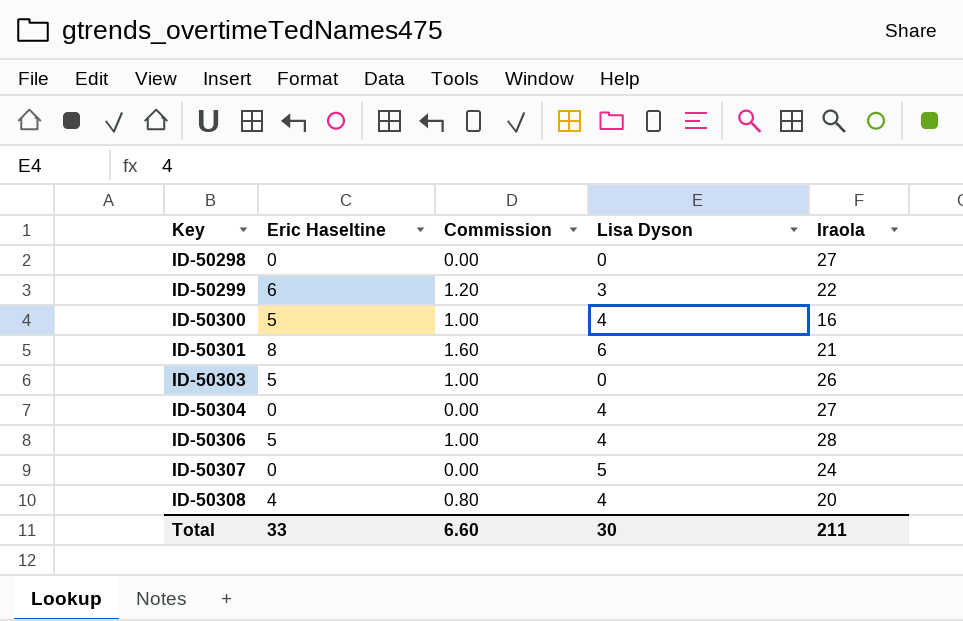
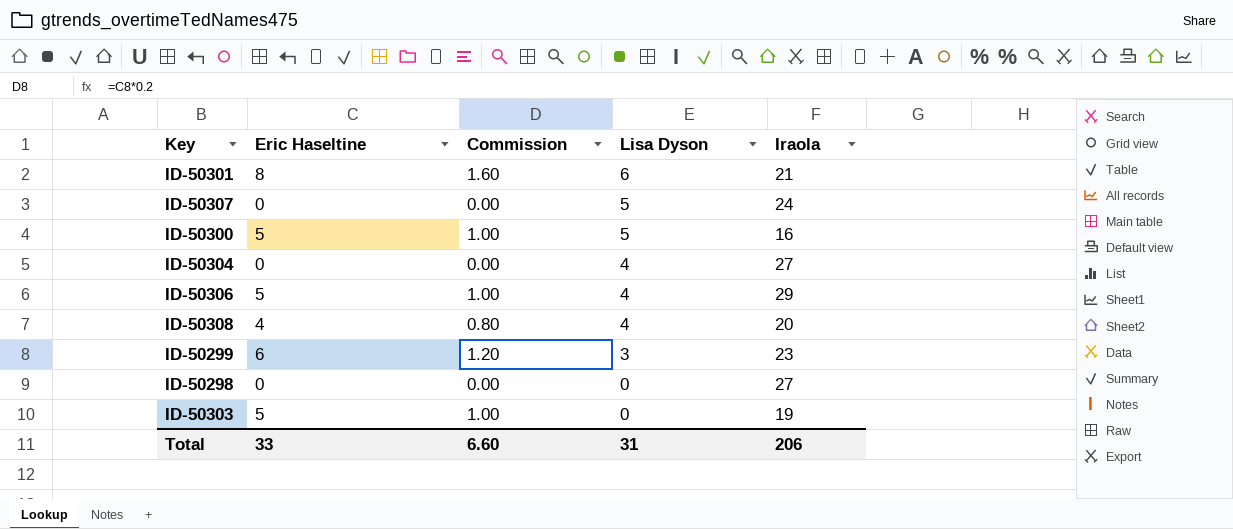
row order: Key ascending -> Lisa Dyson descending
ID-50300 | Lisa Dyson: 4 -> 5
ID-50306 | Iraola: 28 -> 29
ID-50299 | Iraola: 22 -> 23
ID-50303 | Iraola: 26 -> 19
Total | Lisa Dyson: 30 -> 31
Total | Iraola: 211 -> 206

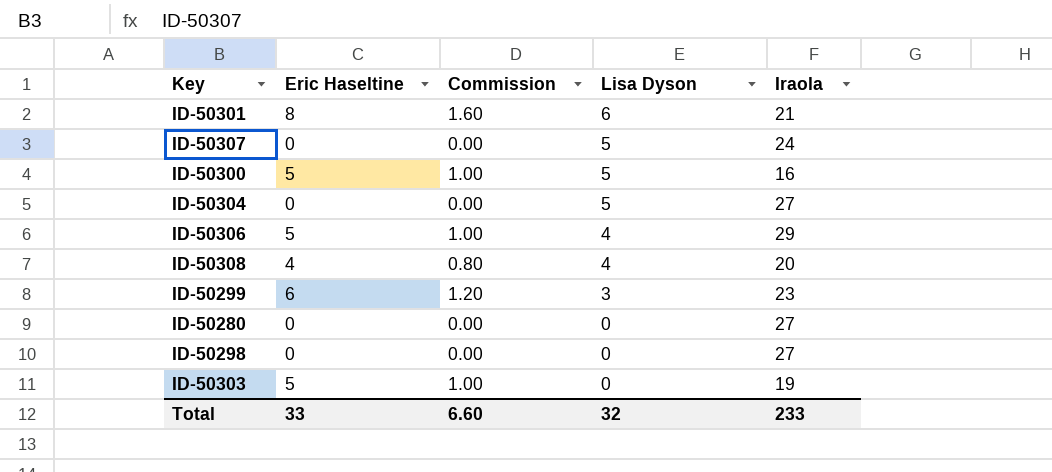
ID-50304 | Lisa Dyson: 4 -> 5
row ID-50280: none -> 0 | 0.00 | 0 | 27
Total | Lisa Dyson: 31 -> 32
Total | Iraola: 206 -> 233

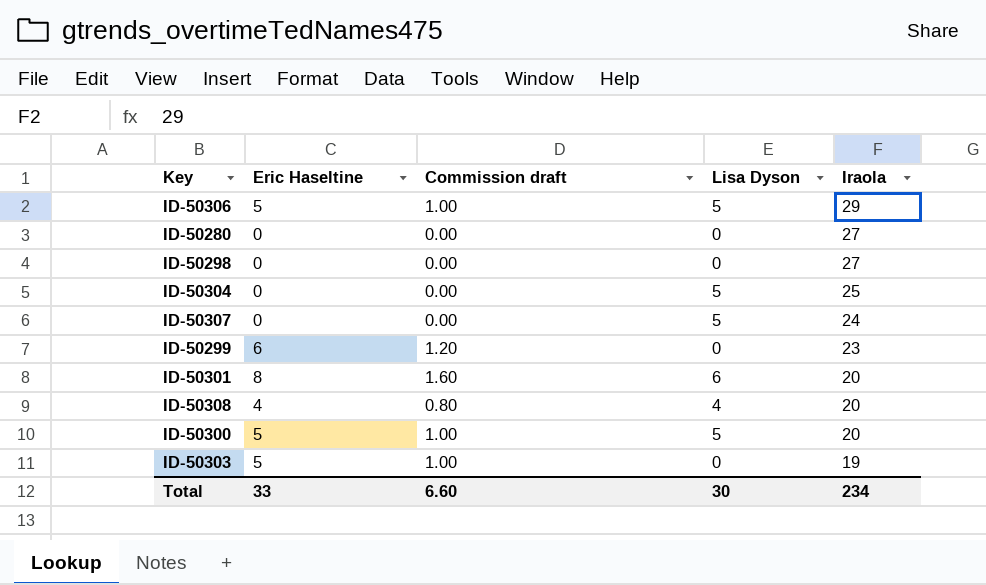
row order: Lisa Dyson descending -> Iraola descending
column name: Commission -> Commission draft
ID-50306 | Lisa Dyson: 4 -> 5
ID-50304 | Iraola: 27 -> 25
ID-50299 | Lisa Dyson: 3 -> 0
ID-50301 | Iraola: 21 -> 20
ID-50300 | Iraola: 16 -> 20
Total | Lisa Dyson: 32 -> 30
Total | Iraola: 233 -> 234

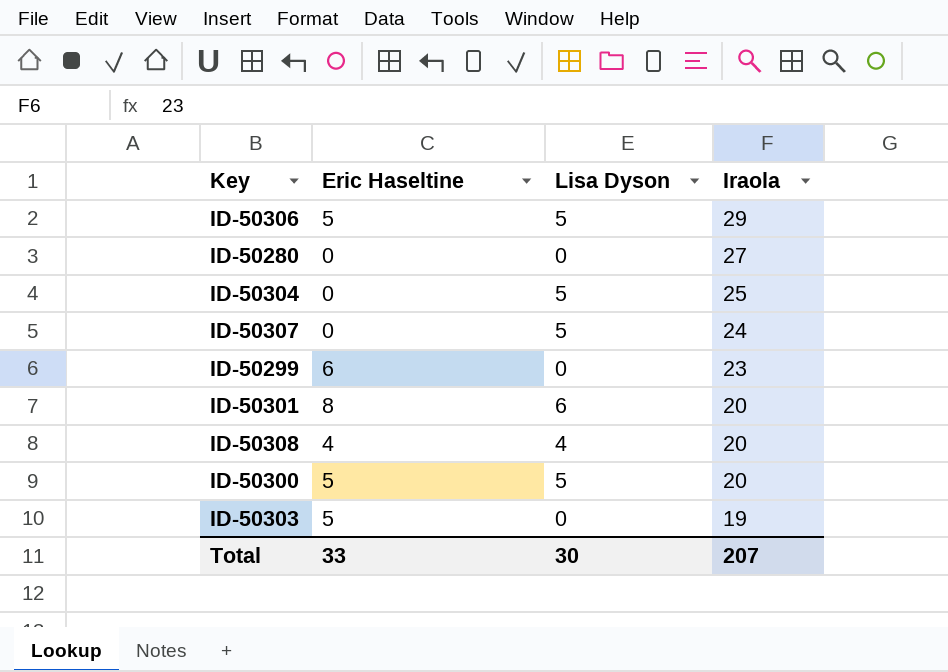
column Commission draft | formula: [Eric Haseltine] * 0.2 -> none
row ID-50298: 0 | 0.00 | 0 | 27 -> none
Total | Iraola: 234 -> 207

